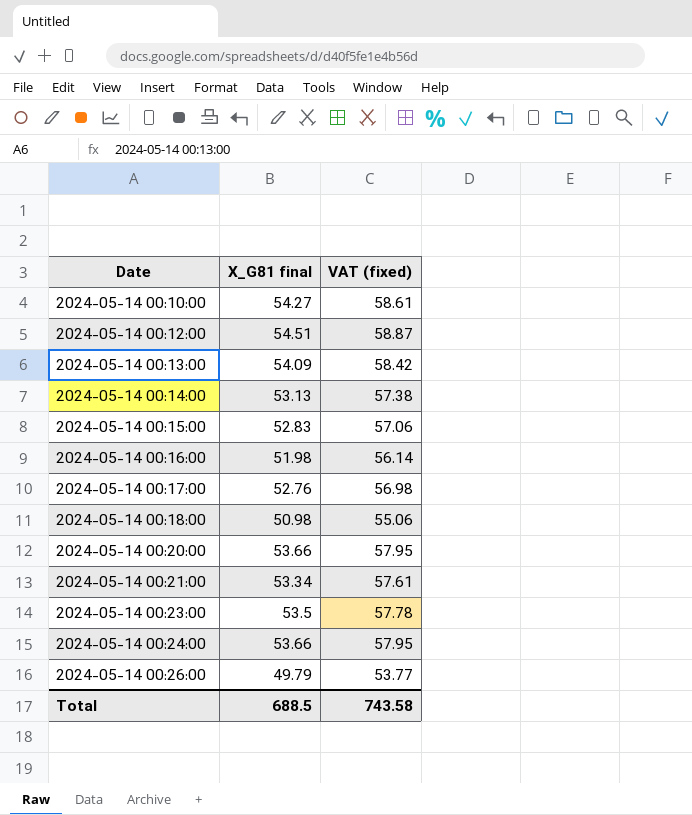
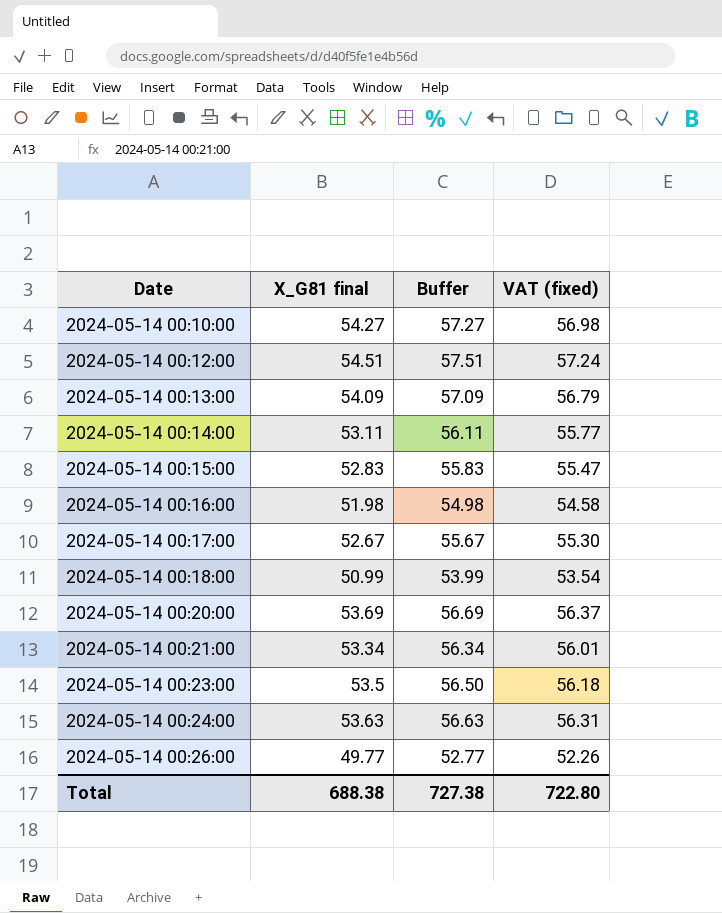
column Buffer | formula: none -> [X_G81 final] + 3
column VAT (fixed) | formula: [X_G81 final] * 1.08 -> [X_G81 final] * 1.05
2024-05-14 00:14:00 | X_G81 final: 53.13 -> 53.11
2024-05-14 00:17:00 | X_G81 final: 52.76 -> 52.67
2024-05-14 00:18:00 | X_G81 final: 50.98 -> 50.99
2024-05-14 00:20:00 | X_G81 final: 53.66 -> 53.69
2024-05-14 00:24:00 | X_G81 final: 53.66 -> 53.63
2024-05-14 00:26:00 | X_G81 final: 49.79 -> 49.77
Total | X_G81 final: 688.5 -> 688.38
Total | VAT (fixed): 743.58 -> 722.80

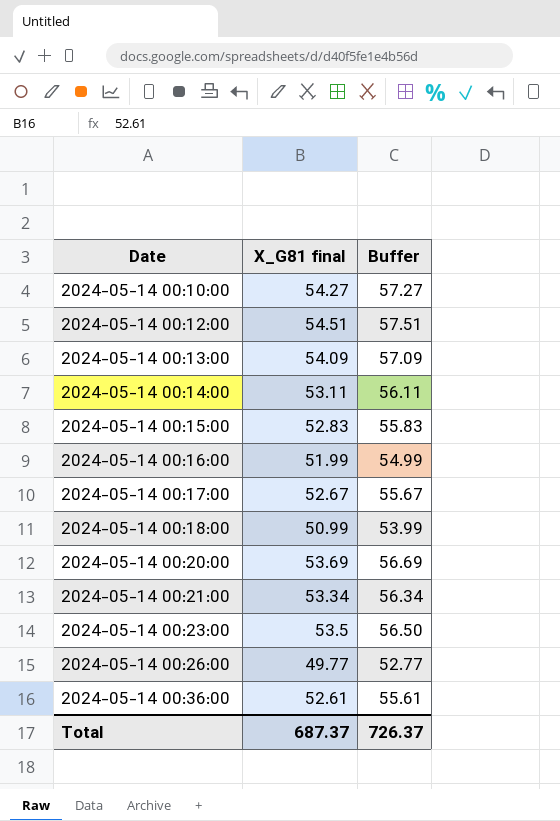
column VAT (fixed) | formula: [X_G81 final] * 1.05 -> none
row 2024-05-14 00:24:00: 53.63 | 56.63 | 56.31 -> none
2024-05-14 00:16:00 | X_G81 final: 51.98 -> 51.99
2024-05-14 00:16:00 | Buffer: 54.98 -> 54.99
row 2024-05-14 00:36:00: none -> 52.61 | 55.61
Total | X_G81 final: 688.38 -> 687.37
Total | Buffer: 727.38 -> 726.37

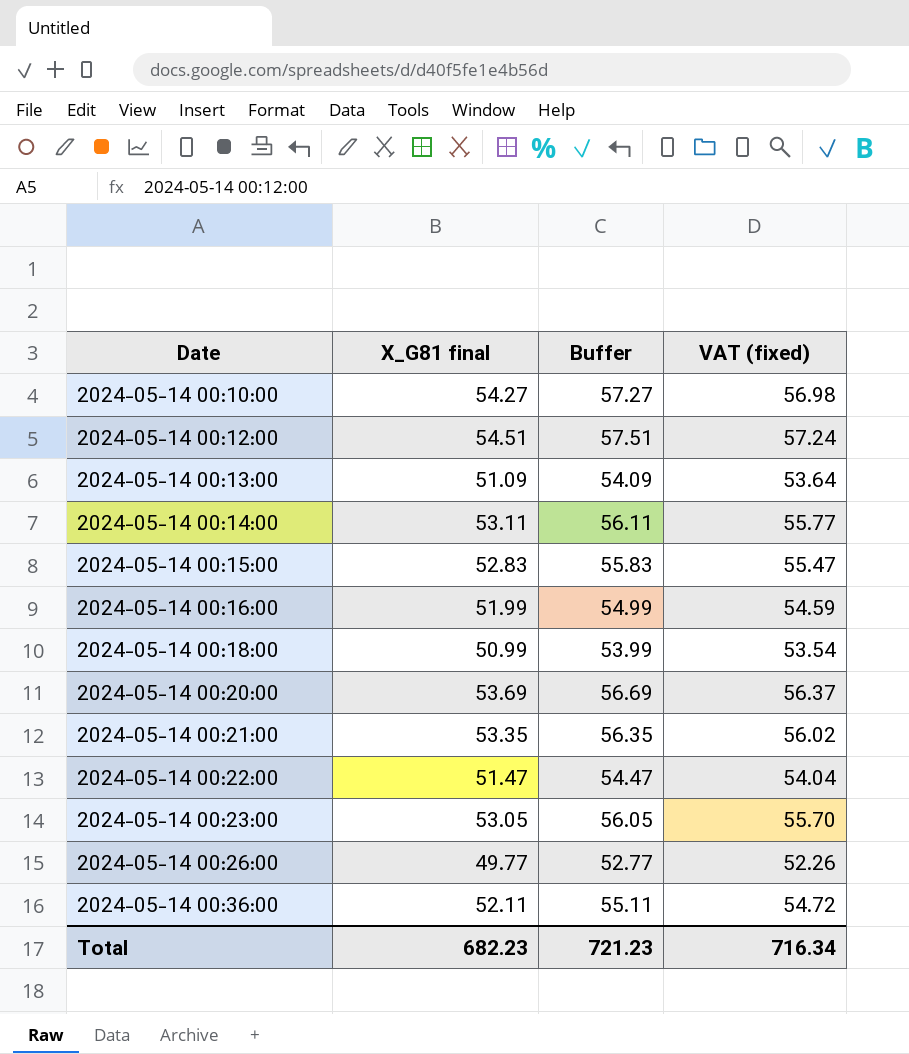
column VAT (fixed) | formula: none -> [X_G81 final] * 1.05
row 2024-05-14 00:17:00: 52.67 | 55.67 -> none
2024-05-14 00:13:00 | X_G81 final: 54.09 -> 51.09
2024-05-14 00:13:00 | Buffer: 57.09 -> 54.09
2024-05-14 00:21:00 | X_G81 final: 53.34 -> 53.35
2024-05-14 00:21:00 | Buffer: 56.34 -> 56.35
row 2024-05-14 00:22:00: none -> 51.47 | 54.47 | 54.04
2024-05-14 00:23:00 | X_G81 final: 53.5 -> 53.05
2024-05-14 00:23:00 | Buffer: 56.50 -> 56.05
2024-05-14 00:36:00 | X_G81 final: 52.61 -> 52.11
2024-05-14 00:36:00 | Buffer: 55.61 -> 55.11
Total | X_G81 final: 687.37 -> 682.23
Total | Buffer: 726.37 -> 721.23

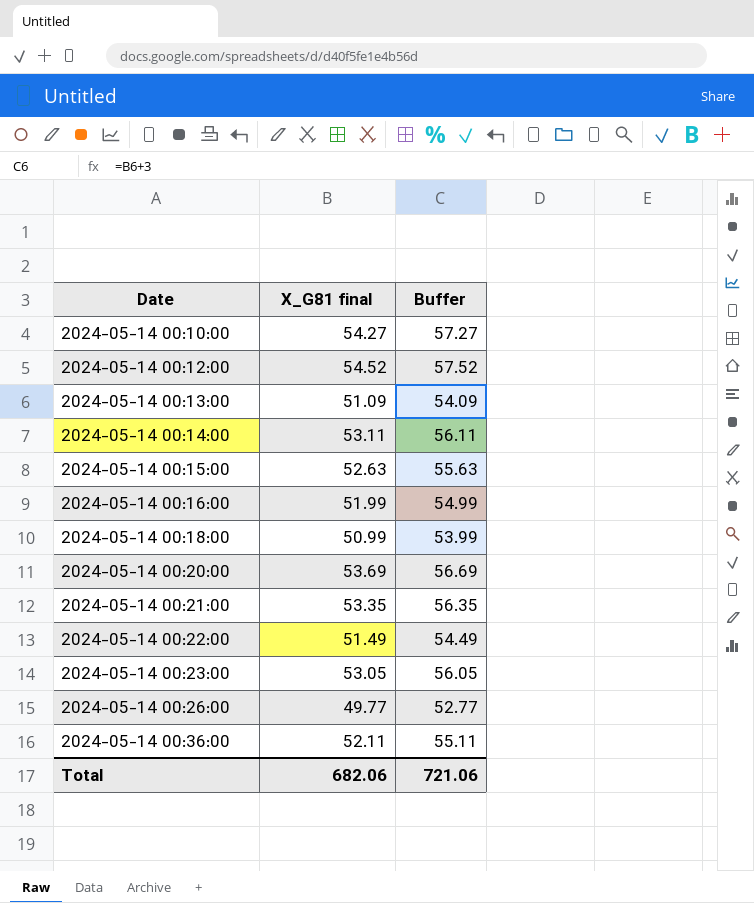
column VAT (fixed) | formula: [X_G81 final] * 1.05 -> none
2024-05-14 00:12:00 | X_G81 final: 54.51 -> 54.52
2024-05-14 00:12:00 | Buffer: 57.51 -> 57.52
2024-05-14 00:15:00 | X_G81 final: 52.83 -> 52.63
2024-05-14 00:15:00 | Buffer: 55.83 -> 55.63
2024-05-14 00:22:00 | X_G81 final: 51.47 -> 51.49
2024-05-14 00:22:00 | Buffer: 54.47 -> 54.49
Total | X_G81 final: 682.23 -> 682.06
Total | Buffer: 721.23 -> 721.06

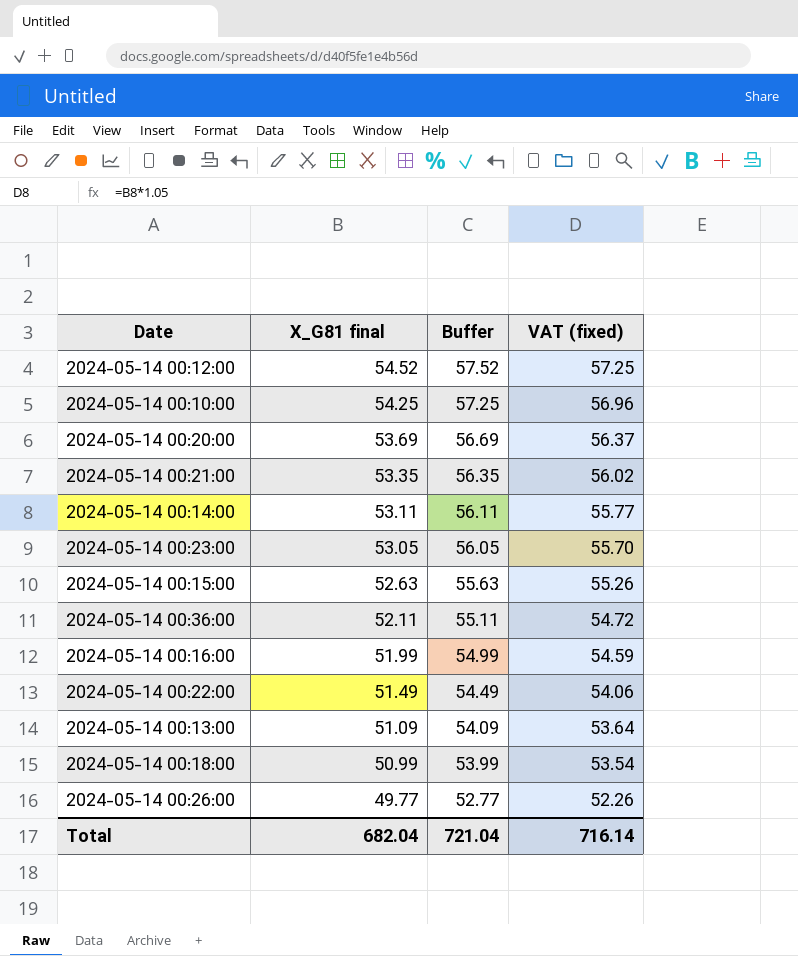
row order: Date ascending -> X_G81 final descending
column VAT (fixed) | formula: none -> [X_G81 final] * 1.05
2024-05-14 00:10:00 | X_G81 final: 54.27 -> 54.25
2024-05-14 00:10:00 | Buffer: 57.27 -> 57.25
Total | X_G81 final: 682.06 -> 682.04
Total | Buffer: 721.06 -> 721.04

